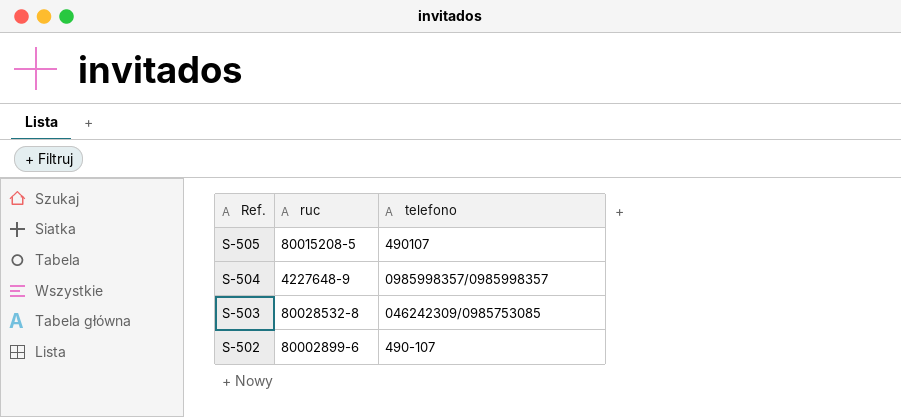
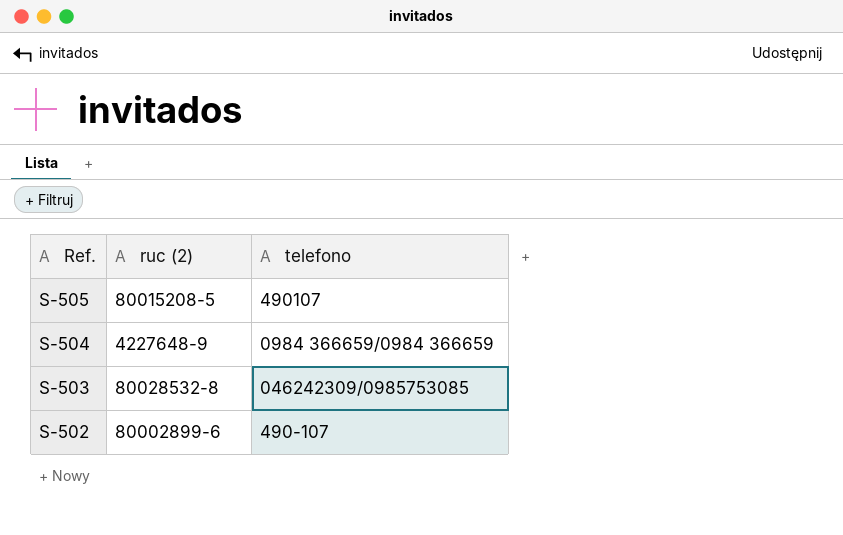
column name: ruc -> ruc (2)
S-504 | telefono: 0985998357/0985998357 -> 0984 366659/0984 366659

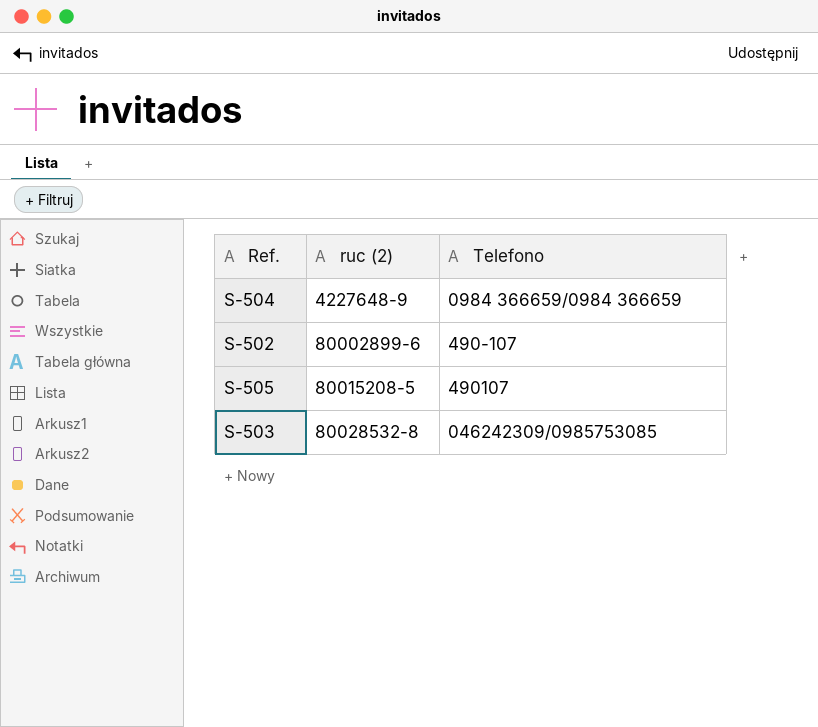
row order: Ref. descending -> ruc (2) ascending
column name: telefono -> Telefono

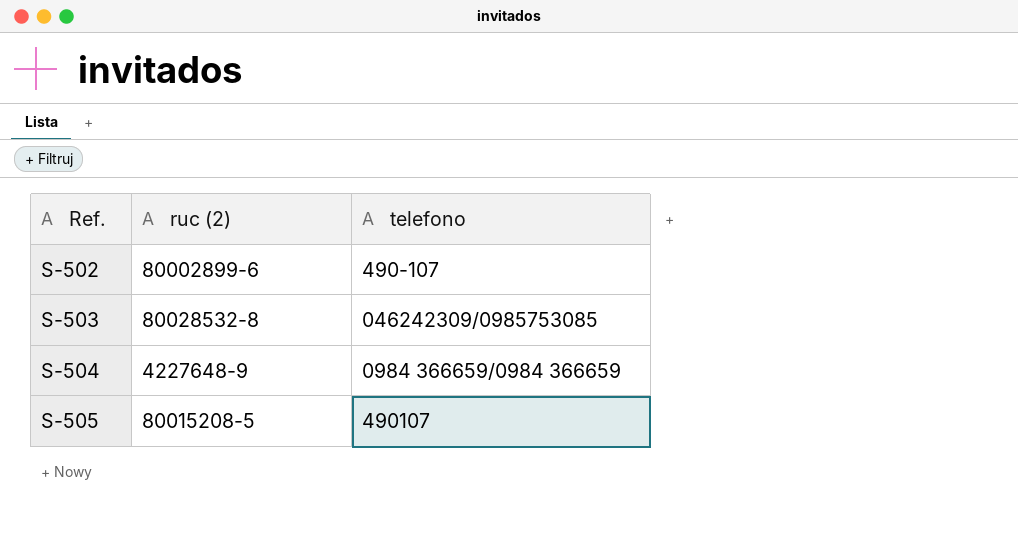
row order: ruc (2) ascending -> Ref. ascending
column name: Telefono -> telefono

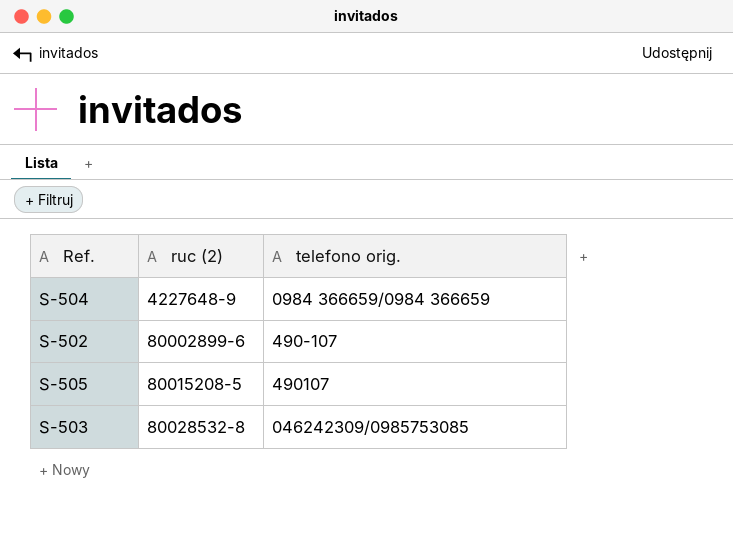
row order: Ref. ascending -> ruc (2) ascending
column name: telefono -> telefono orig.

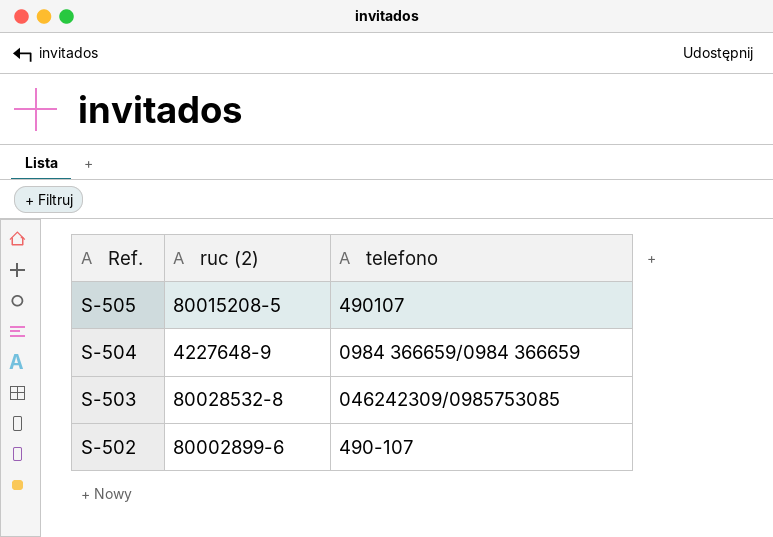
row order: ruc (2) ascending -> Ref. descending
column name: telefono orig. -> telefono

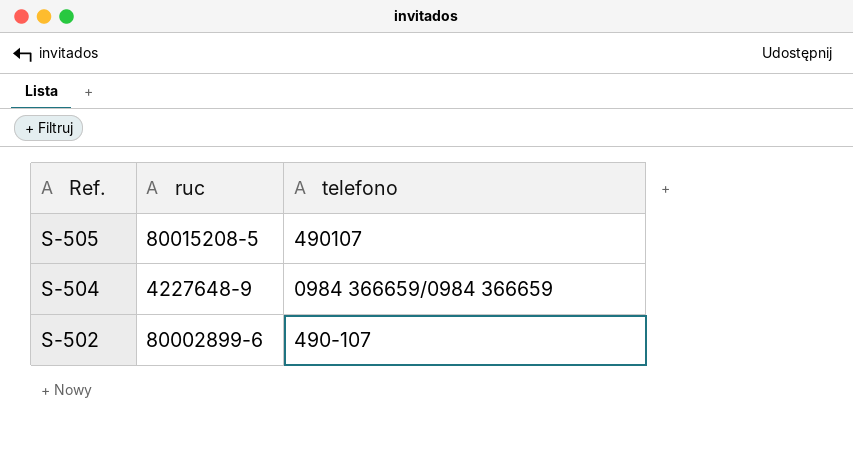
column name: ruc (2) -> ruc
row S-503: 80028532-8 | 046242309/0985753085 -> none

